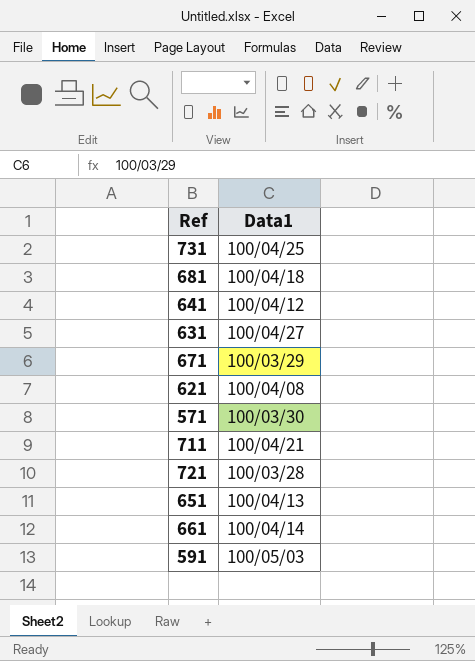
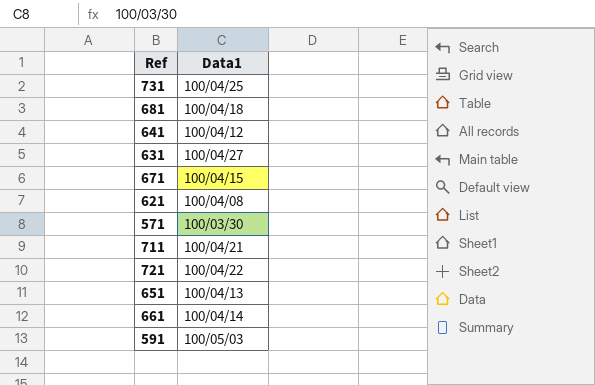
671 | Data1: 100/03/29 -> 100/04/15
721 | Data1: 100/03/28 -> 100/04/22

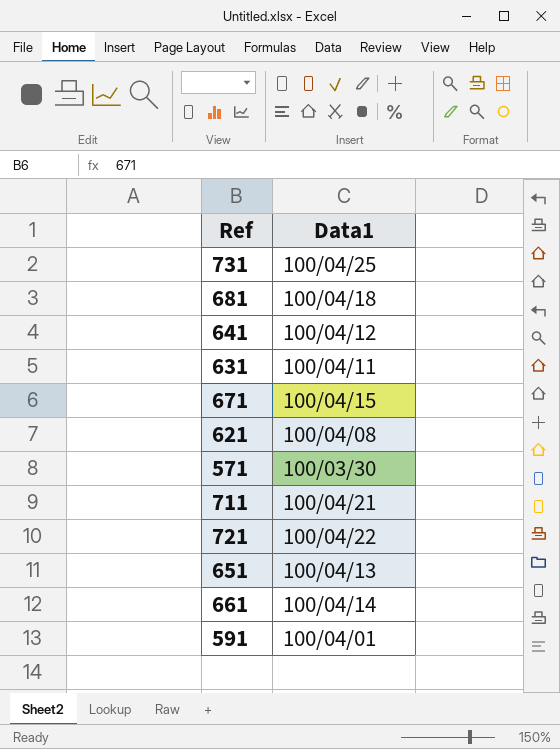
631 | Data1: 100/04/27 -> 100/04/11
591 | Data1: 100/05/03 -> 100/04/01

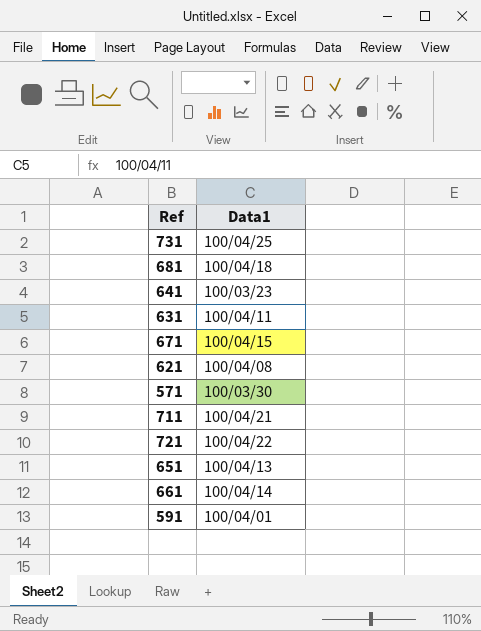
641 | Data1: 100/04/12 -> 100/03/23

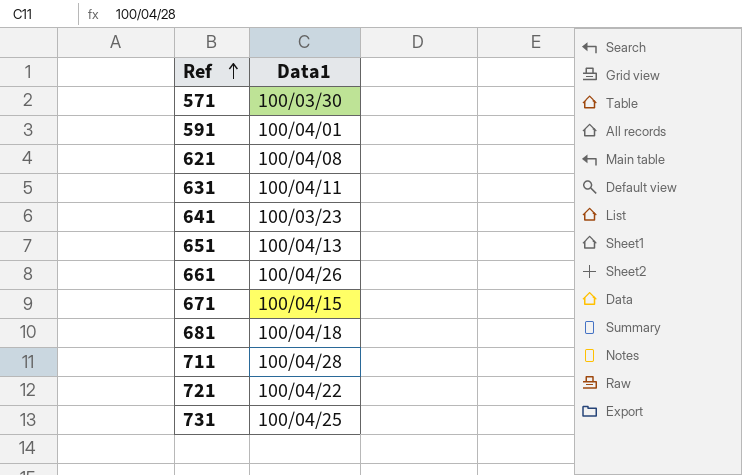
row order: none -> Ref ascending
661 | Data1: 100/04/14 -> 100/04/26
711 | Data1: 100/04/21 -> 100/04/28

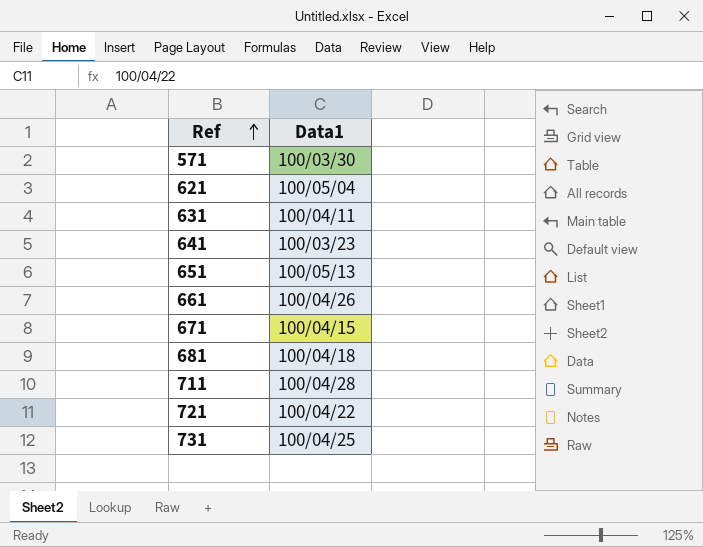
row 591: 100/04/01 -> none
621 | Data1: 100/04/08 -> 100/05/04
651 | Data1: 100/04/13 -> 100/05/13

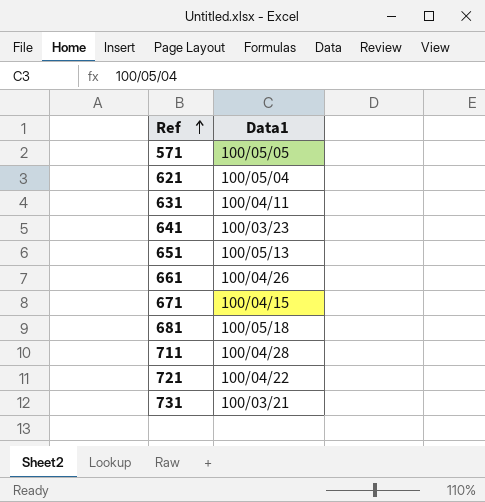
571 | Data1: 100/03/30 -> 100/05/05
681 | Data1: 100/04/18 -> 100/05/18
731 | Data1: 100/04/25 -> 100/03/21

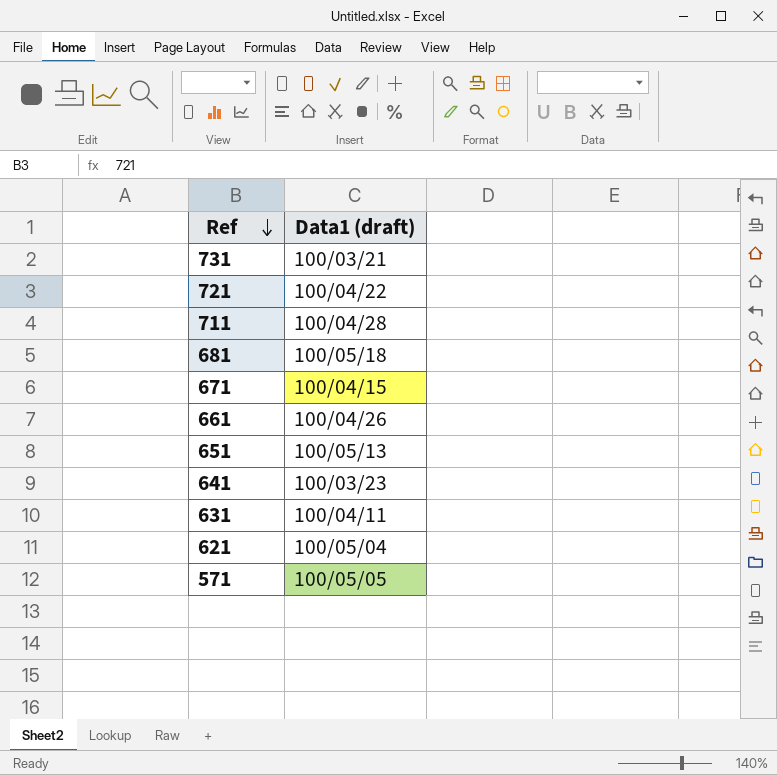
row order: Ref ascending -> Ref descending
column name: Data1 -> Data1 (draft)

